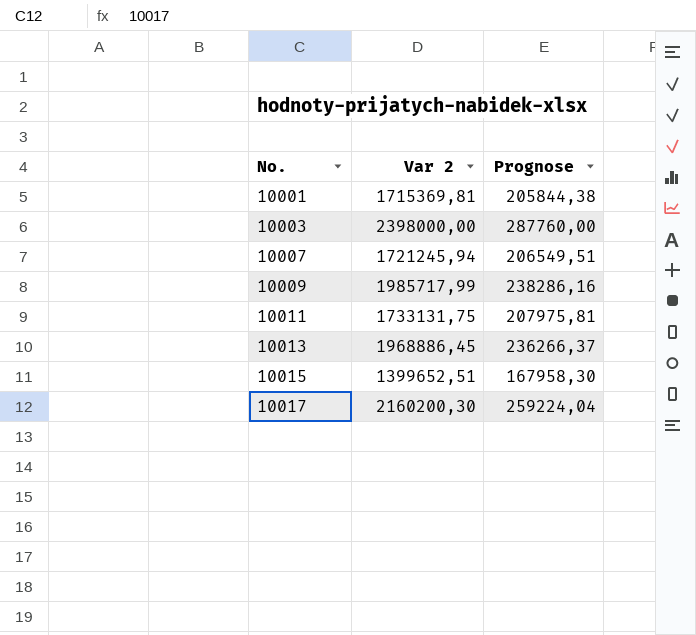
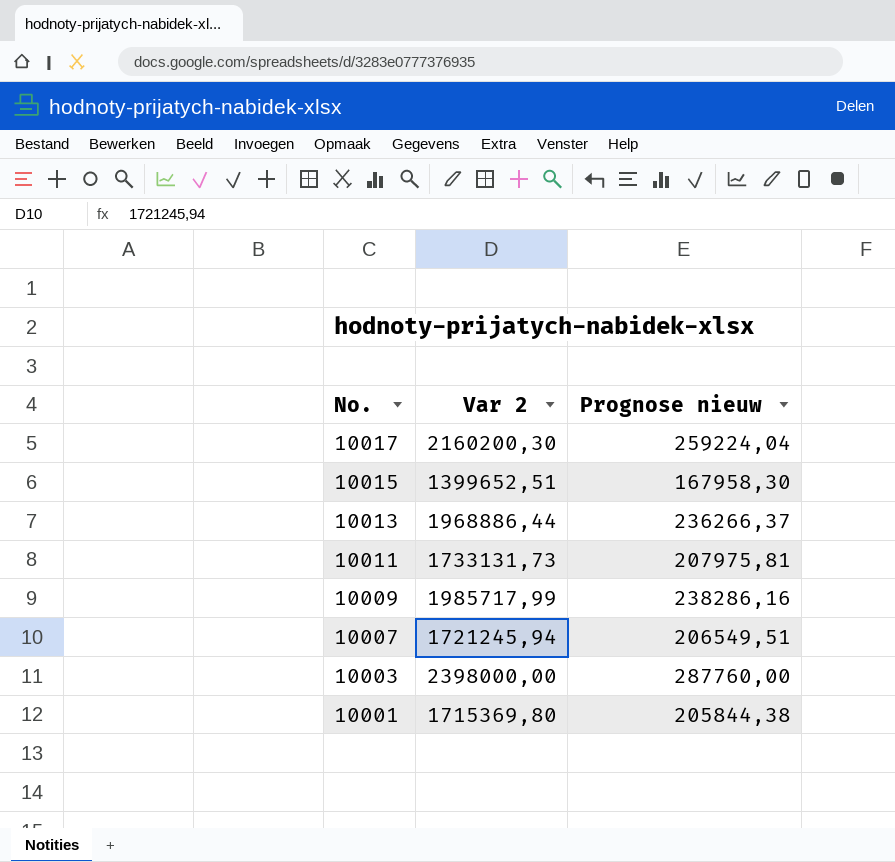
row order: No. ascending -> No. descending
column name: Prognose -> Prognose nieuw
10013 | Var 2: 1968886,45 -> 1968886,44
10011 | Var 2: 1733131,75 -> 1733131,73
10001 | Var 2: 1715369,81 -> 1715369,80

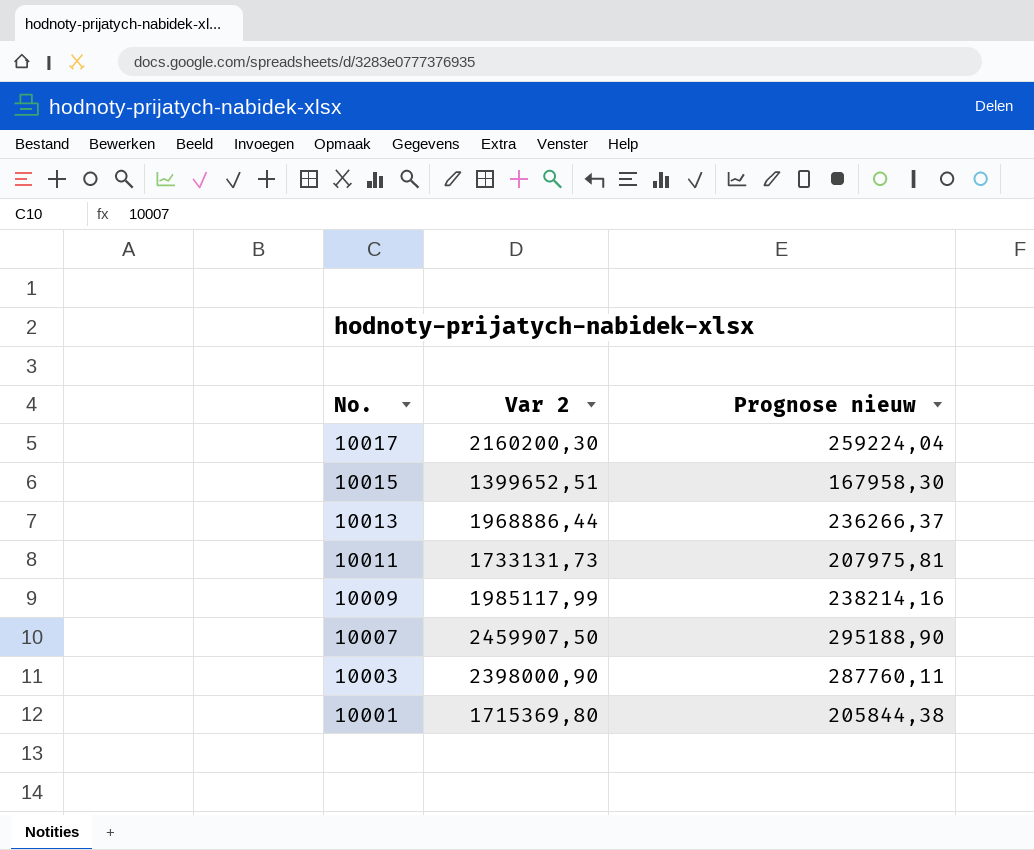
10009 | Var 2: 1985717,99 -> 1985117,99
10009 | Prognose nieuw: 238286,16 -> 238214,16
10007 | Var 2: 1721245,94 -> 2459907,50
10007 | Prognose nieuw: 206549,51 -> 295188,90
10003 | Var 2: 2398000,00 -> 2398000,90
10003 | Prognose nieuw: 287760,00 -> 287760,11

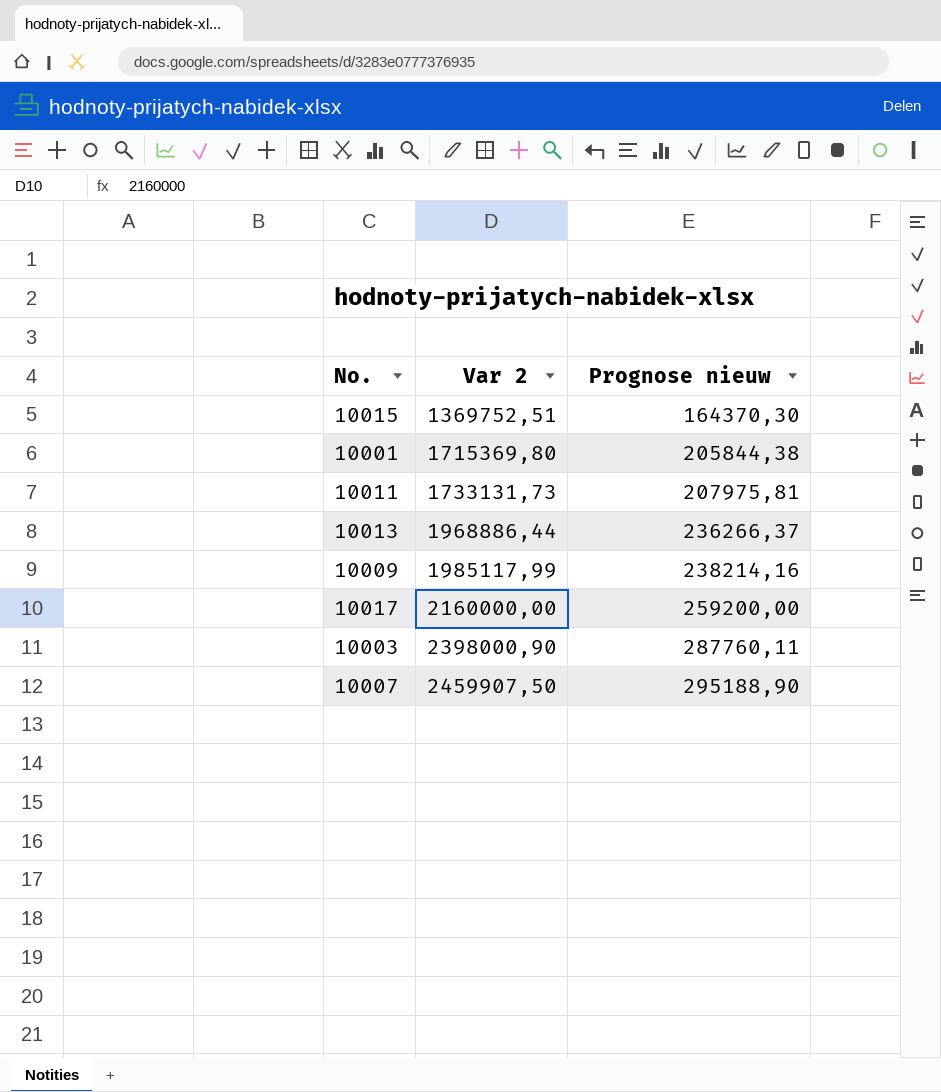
row order: No. descending -> Var 2 ascending
10015 | Var 2: 1399652,51 -> 1369752,51
10015 | Prognose nieuw: 167958,30 -> 164370,30
10017 | Var 2: 2160200,30 -> 2160000,00
10017 | Prognose nieuw: 259224,04 -> 259200,00

